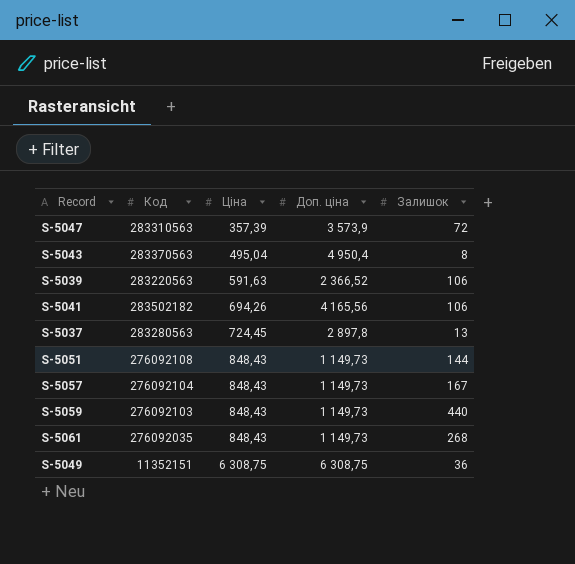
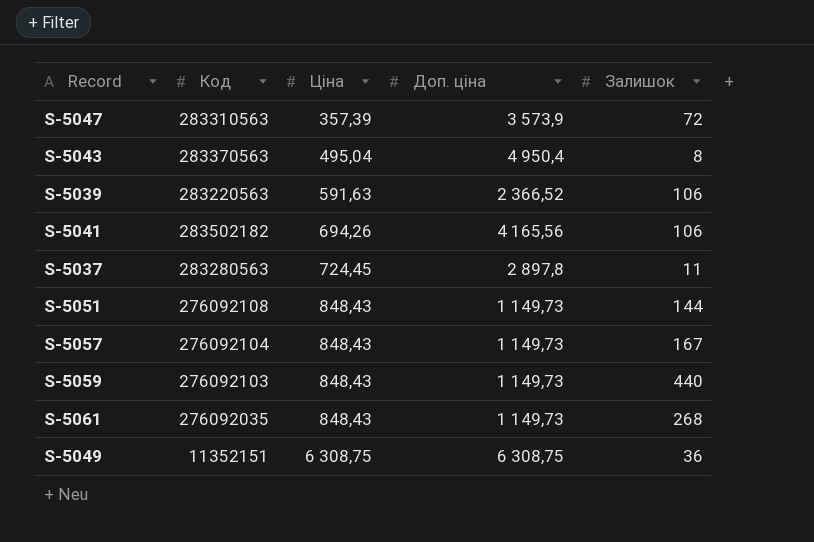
S-5037 | Залишок: 13 -> 11

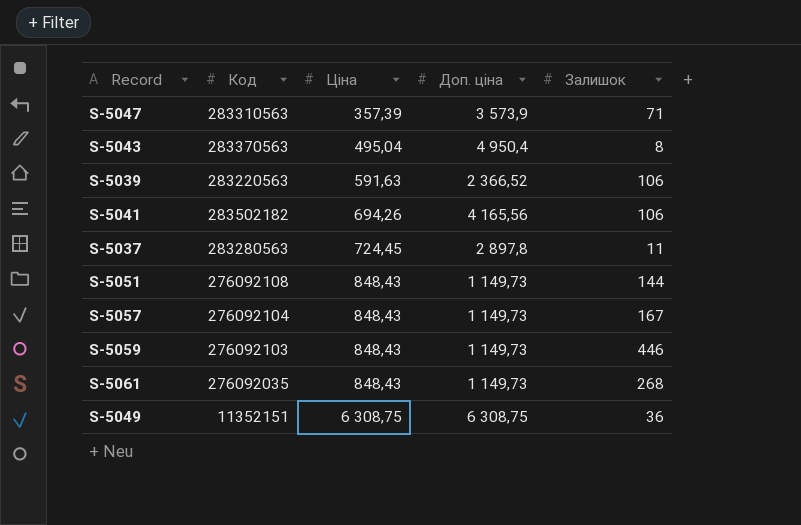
S-5047 | Залишок: 72 -> 71
S-5059 | Залишок: 440 -> 446

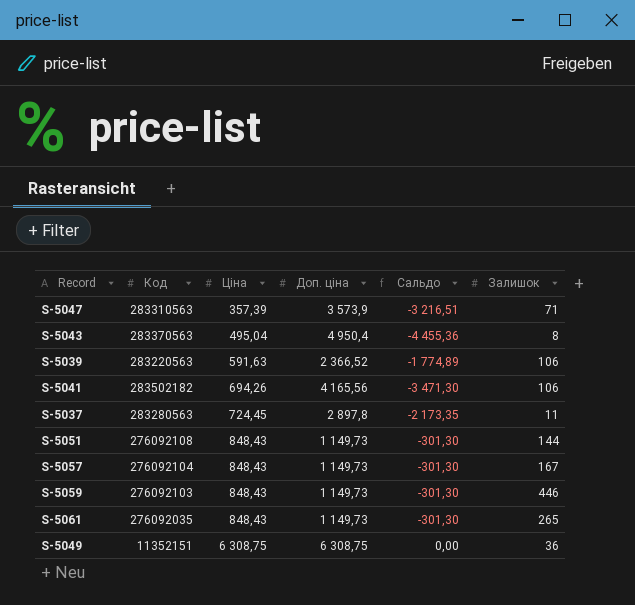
column Сальдо | formula: none -> [Ціна] - [Доп. ціна]
S-5061 | Залишок: 268 -> 265

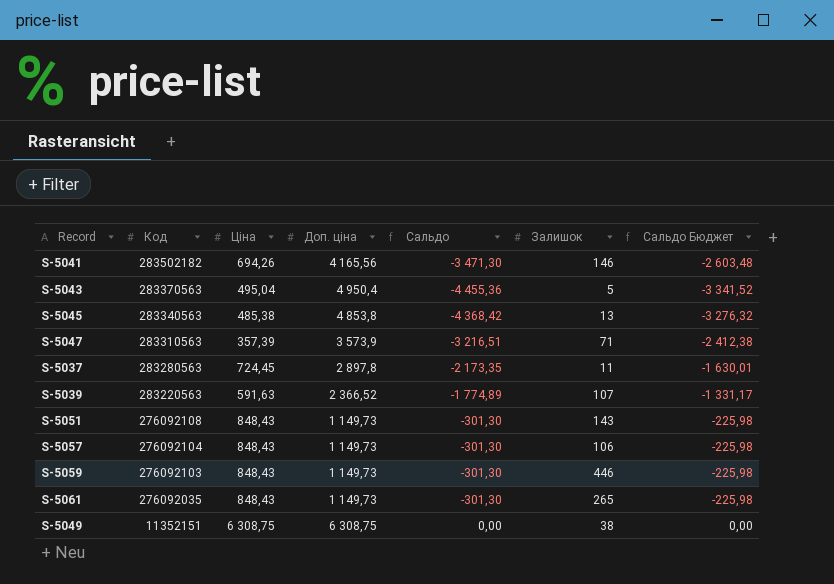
row order: Ціна ascending -> Код descending
column Сальдо Бюджет | formula: none -> [Сальдо] * 0,75
S-5041 | Залишок: 106 -> 146
S-5043 | Залишок: 8 -> 5
row S-5045: none -> 283340563 | 485,38 | 4 853,8 | -4 368,42 | 13 | -3 276,32
S-5039 | Залишок: 106 -> 107
S-5051 | Залишок: 144 -> 143
S-5057 | Залишок: 167 -> 106
S-5049 | Залишок: 36 -> 38

